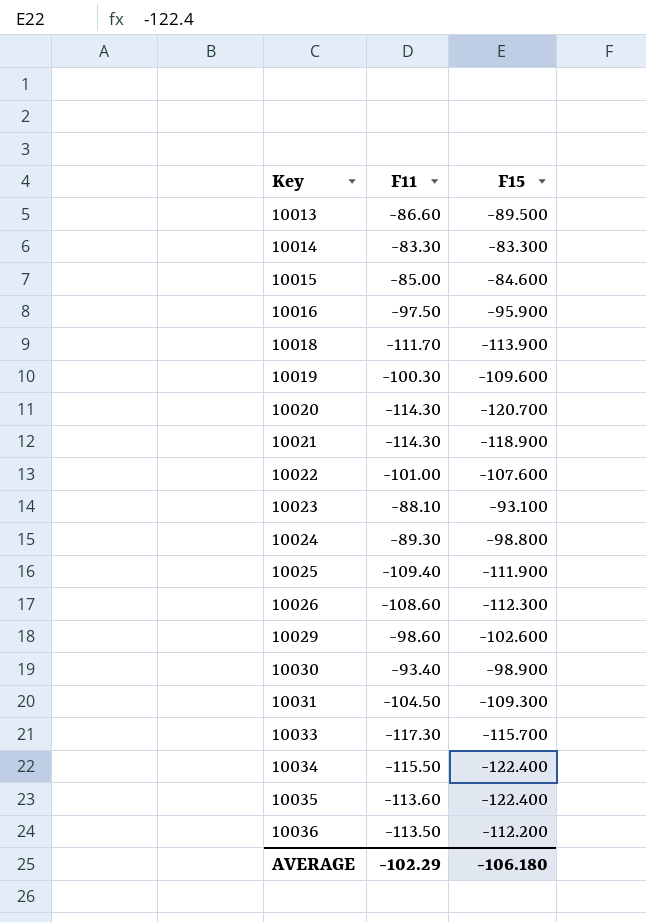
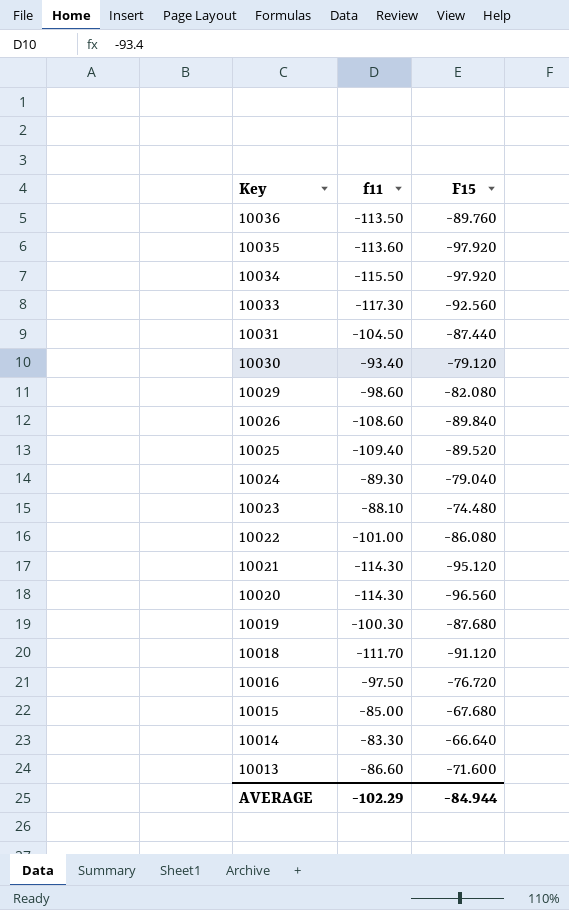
row order: Key ascending -> Key descending
column name: F11 -> f11
10036 | F15: -112.200 -> -89.760
10035 | F15: -122.400 -> -97.920
10034 | F15: -122.400 -> -97.920
10033 | F15: -115.700 -> -92.560
10031 | F15: -109.300 -> -87.440
10030 | F15: -98.900 -> -79.120
10029 | F15: -102.600 -> -82.080
10026 | F15: -112.300 -> -89.840
10025 | F15: -111.900 -> -89.520
10024 | F15: -98.800 -> -79.040
10023 | F15: -93.100 -> -74.480
10022 | F15: -107.600 -> -86.080
10021 | F15: -118.900 -> -95.120
10020 | F15: -120.700 -> -96.560
10019 | F15: -109.600 -> -87.680
10018 | F15: -113.900 -> -91.120
10016 | F15: -95.900 -> -76.720
10015 | F15: -84.600 -> -67.680
10014 | F15: -83.300 -> -66.640
10013 | F15: -89.500 -> -71.600
AVERAGE | F15: -106.180 -> -84.944

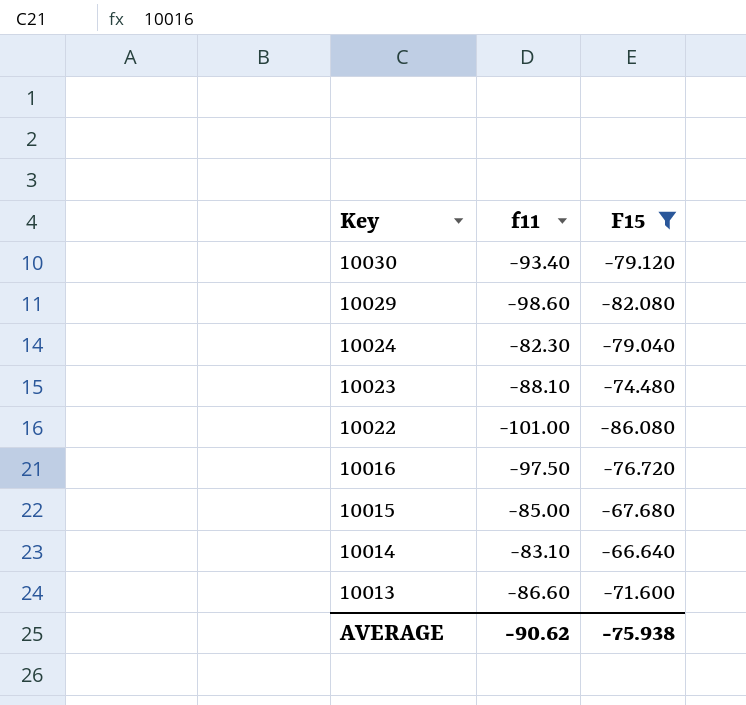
filter: none -> F15 >= -86.080
10024 | f11: -89.30 -> -82.30
10014 | f11: -83.30 -> -83.10
AVERAGE | f11: -102.29 -> -90.62
AVERAGE | F15: -84.944 -> -75.938

